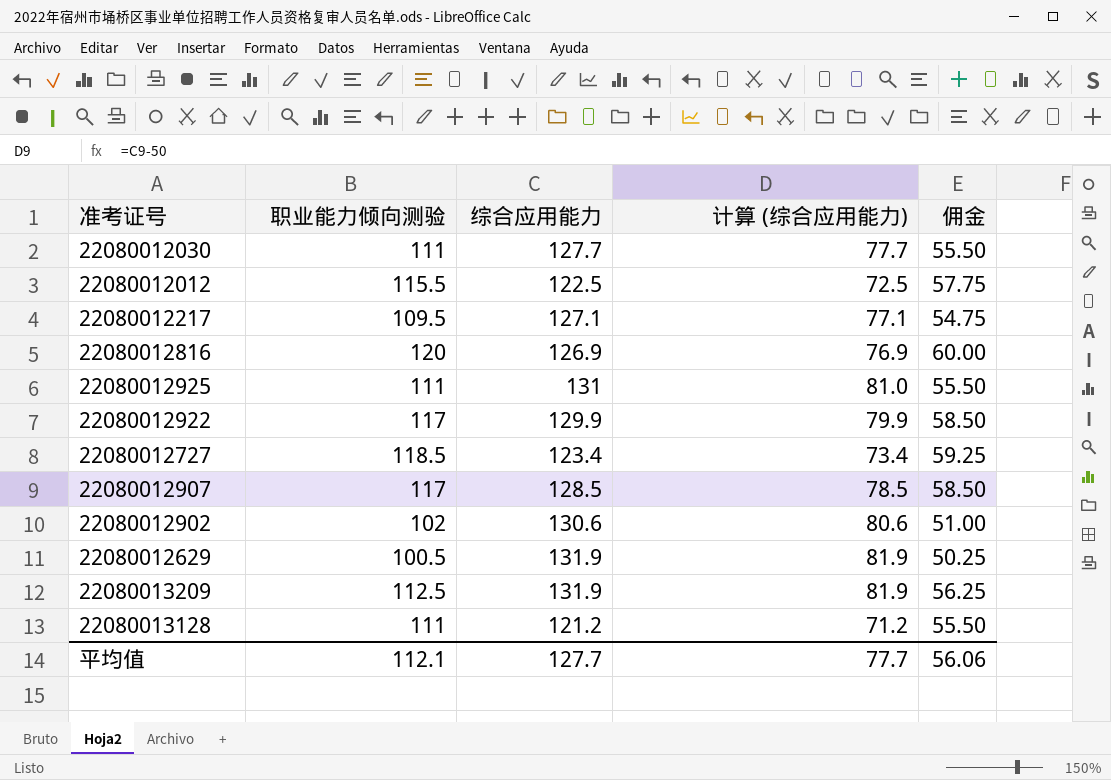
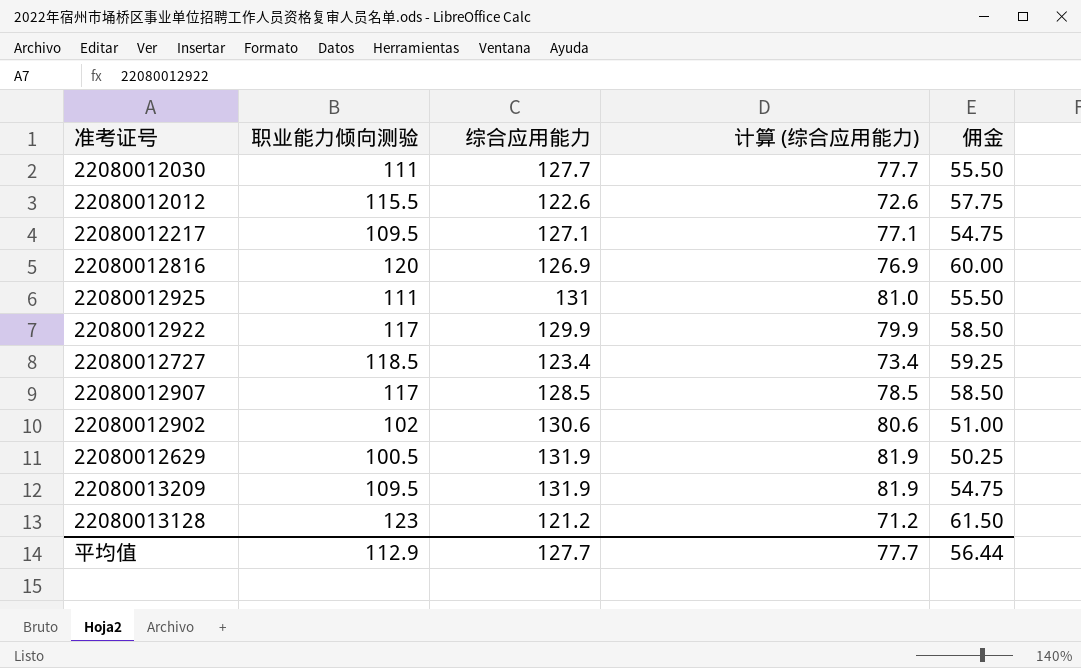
22080012012 | 综合应用能力: 122.5 -> 122.6
22080012012 | 计算 (综合应用能力): 72.5 -> 72.6
22080013209 | 职业能力倾向测验: 112.5 -> 109.5
22080013209 | 佣金: 56.25 -> 54.75
22080013128 | 职业能力倾向测验: 111 -> 123
22080013128 | 佣金: 55.50 -> 61.50
平均值 | 职业能力倾向测验: 112.1 -> 112.9
平均值 | 佣金: 56.06 -> 56.44

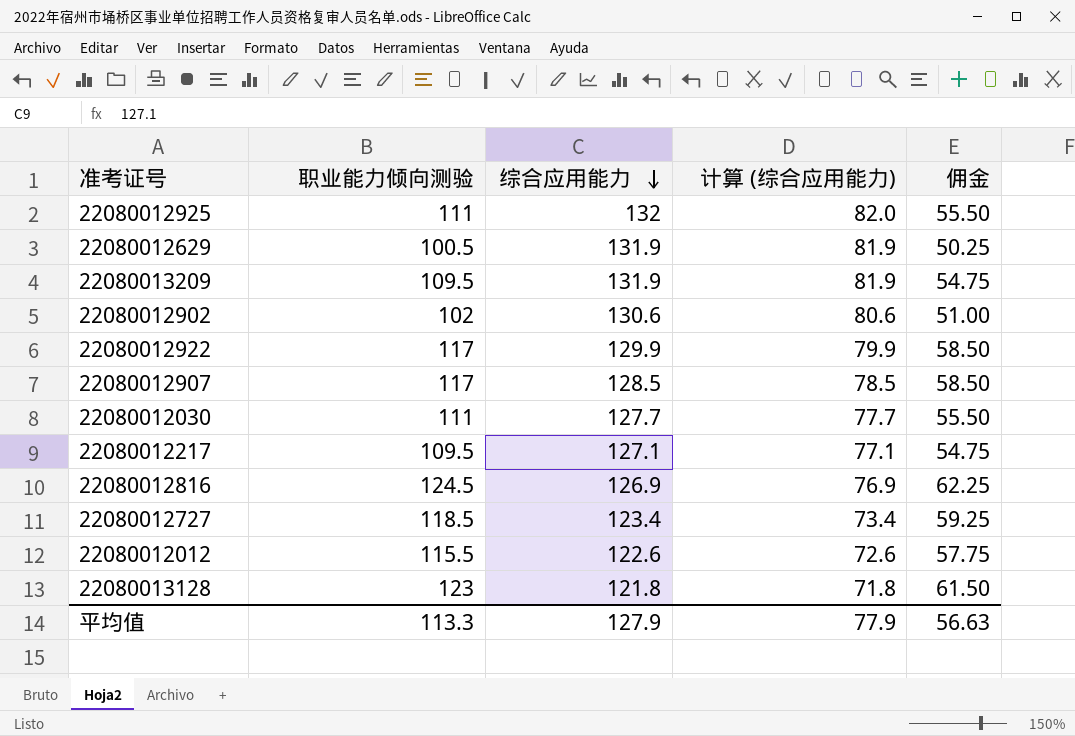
row order: none -> 综合应用能力 descending
22080012925 | 综合应用能力: 131 -> 132
22080012925 | 计算 (综合应用能力): 81.0 -> 82.0
22080012816 | 职业能力倾向测验: 120 -> 124.5
22080012816 | 佣金: 60.00 -> 62.25
22080013128 | 综合应用能力: 121.2 -> 121.8
22080013128 | 计算 (综合应用能力): 71.2 -> 71.8
平均值 | 职业能力倾向测验: 112.9 -> 113.3
平均值 | 综合应用能力: 127.7 -> 127.9
平均值 | 计算 (综合应用能力): 77.7 -> 77.9
平均值 | 佣金: 56.44 -> 56.63

